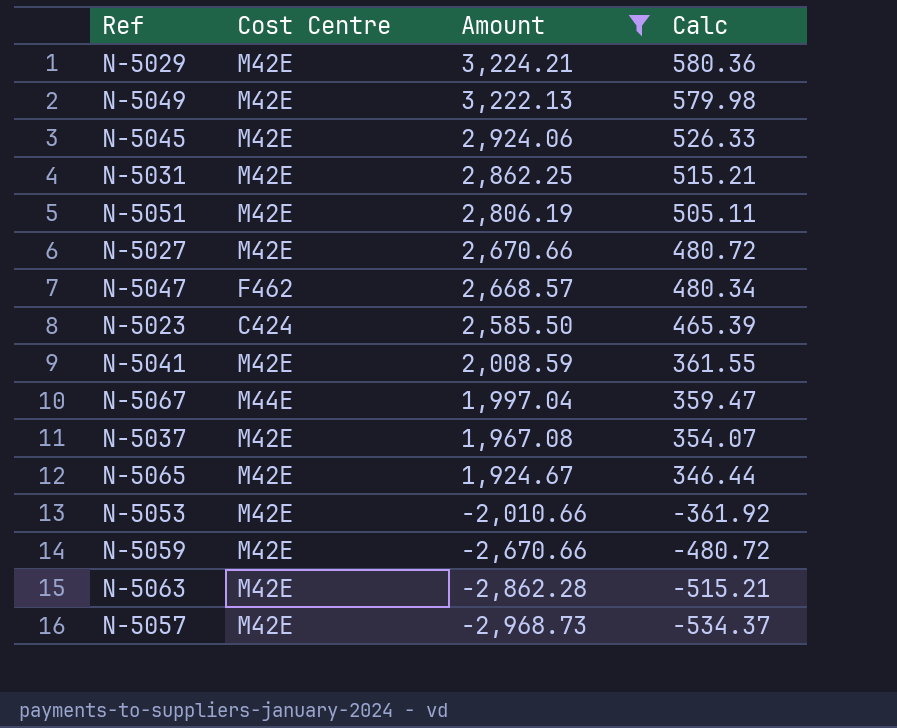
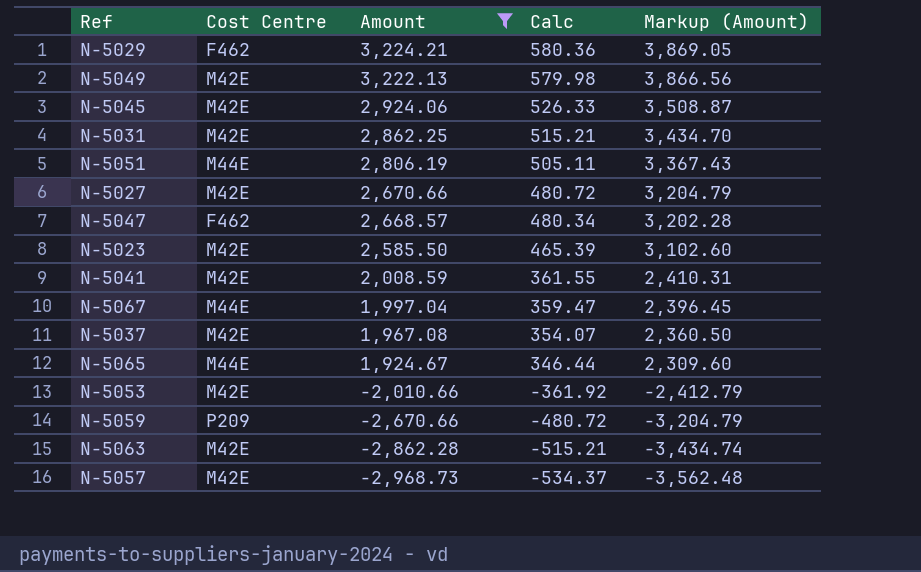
column Markup (Amount) | formula: none -> [Amount] * 1.2
N-5029 | Cost Centre: M42E -> F462
N-5051 | Cost Centre: M42E -> M44E
N-5023 | Cost Centre: C424 -> M42E
N-5065 | Cost Centre: M42E -> M44E
N-5059 | Cost Centre: M42E -> P209

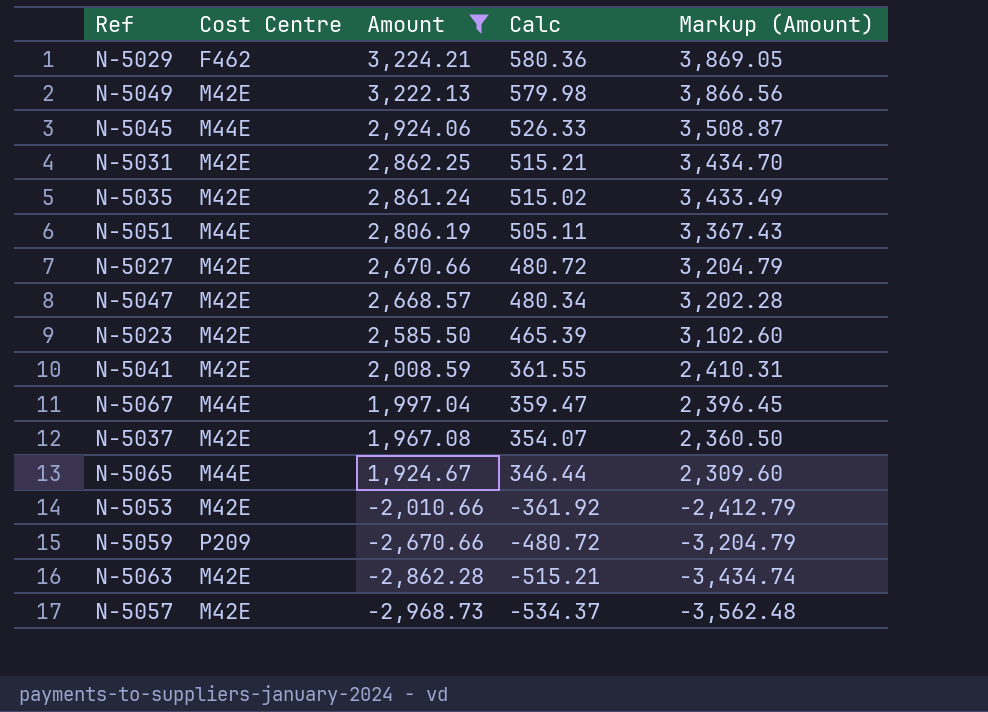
N-5045 | Cost Centre: M42E -> M44E
row N-5035: none -> M42E | 2,861.24 | 515.02 | 3,433.49
N-5047 | Cost Centre: F462 -> M42E

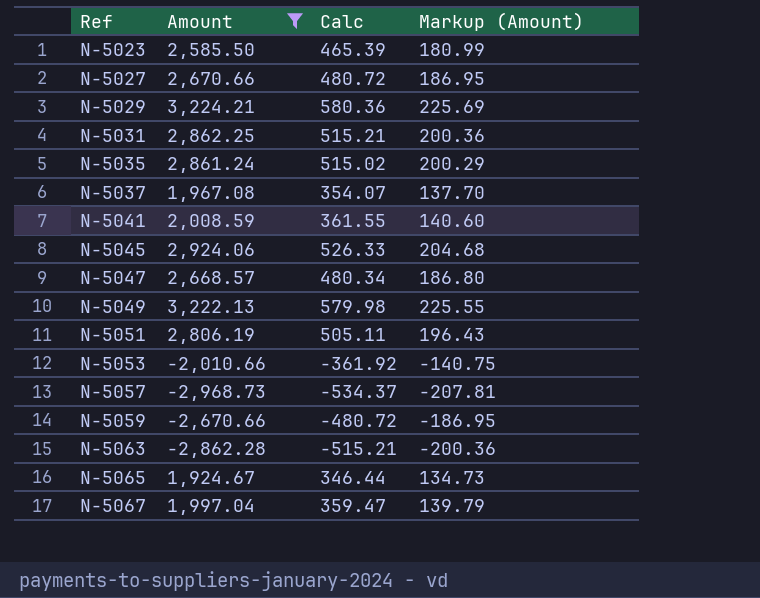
row order: Amount descending -> Ref ascending
column Cost Centre | position: 2 -> none
column Markup (Amount) | formula: [Amount] * 1.2 -> [Amount] * 0.07

